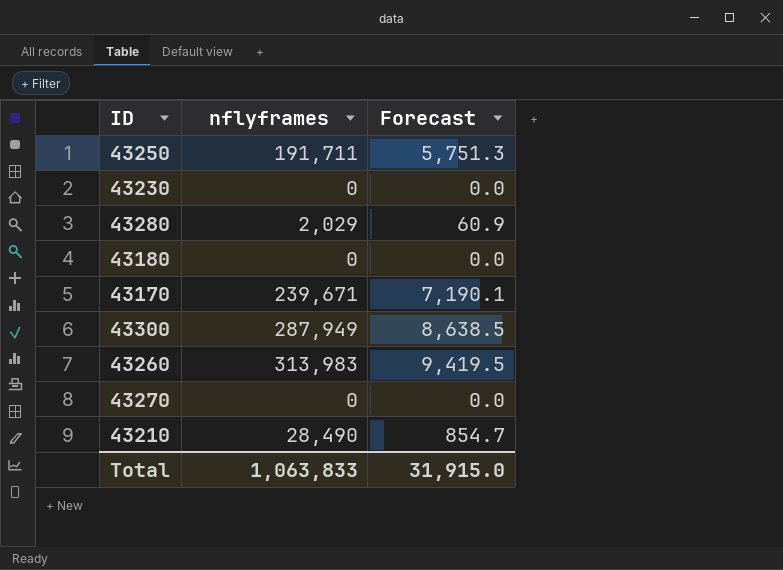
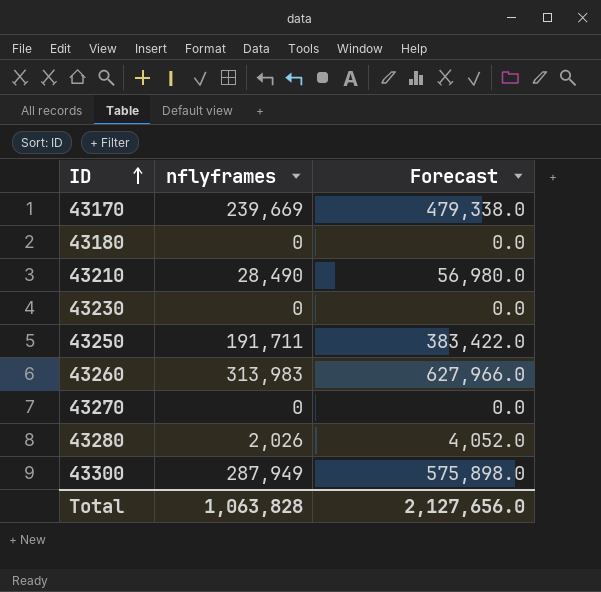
row order: none -> ID ascending
column Forecast | formula: [nflyframes] * 0.03 -> [nflyframes] * 2
43170 | nflyframes: 239,671 -> 239,669
43280 | nflyframes: 2,029 -> 2,026
Total | nflyframes: 1,063,833 -> 1,063,828
Total | Forecast: 31,915.0 -> 2,127,656.0

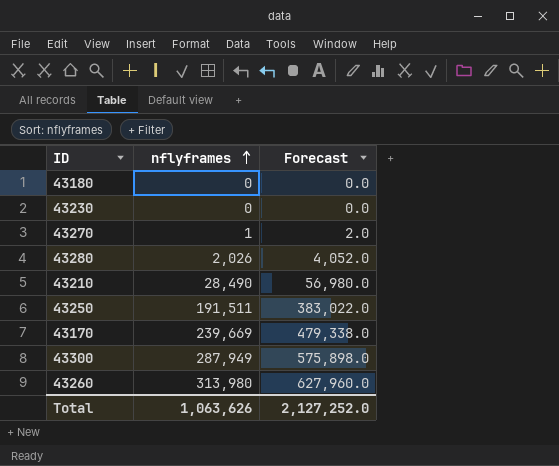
row order: ID ascending -> nflyframes ascending
43270 | nflyframes: 0 -> 1
43270 | Forecast: 0.0 -> 2.0
43250 | nflyframes: 191,711 -> 191,511
43250 | Forecast: 383,422.0 -> 383,022.0
43260 | nflyframes: 313,983 -> 313,980
43260 | Forecast: 627,966.0 -> 627,960.0
Total | nflyframes: 1,063,828 -> 1,063,626
Total | Forecast: 2,127,656.0 -> 2,127,252.0

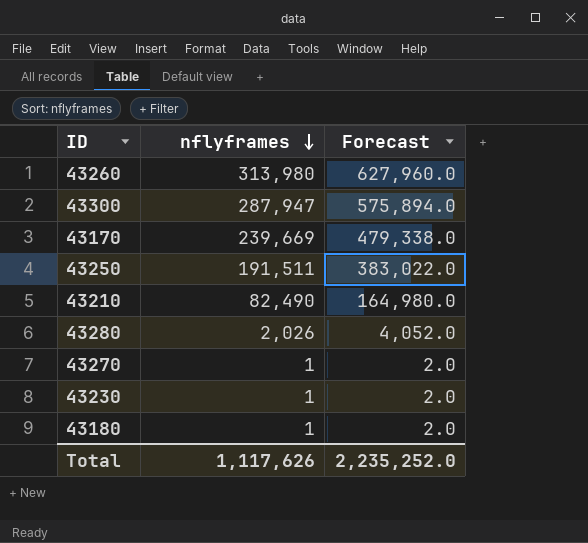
row order: nflyframes ascending -> nflyframes descending
43300 | nflyframes: 287,949 -> 287,947
43300 | Forecast: 575,898.0 -> 575,894.0
43210 | nflyframes: 28,490 -> 82,490
43210 | Forecast: 56,980.0 -> 164,980.0
43230 | nflyframes: 0 -> 1
43230 | Forecast: 0.0 -> 2.0
43180 | nflyframes: 0 -> 1
43180 | Forecast: 0.0 -> 2.0
Total | nflyframes: 1,063,626 -> 1,117,626
Total | Forecast: 2,127,252.0 -> 2,235,252.0

